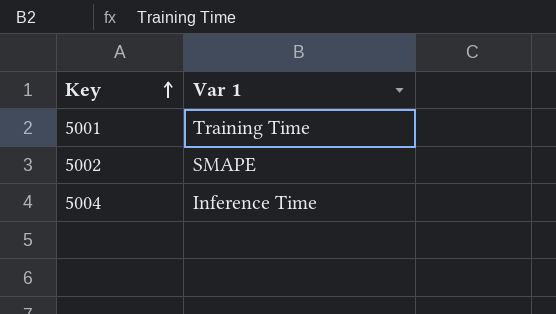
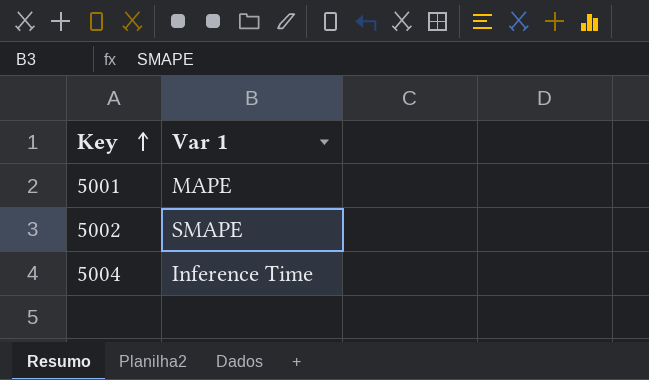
5001 | Var 1: Training Time -> MAPE

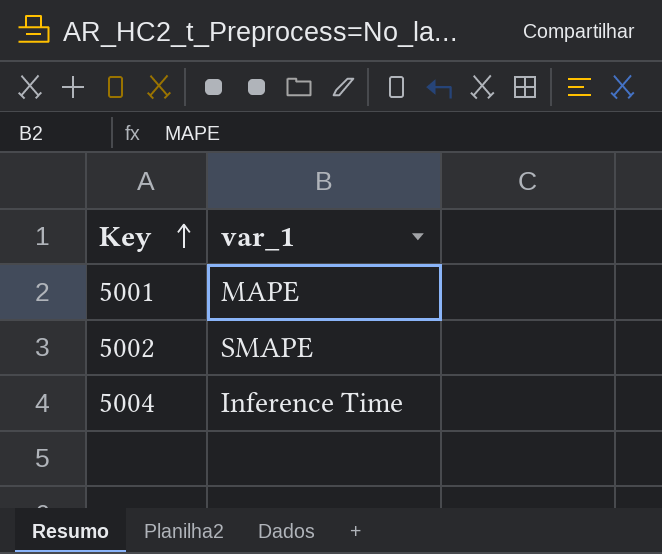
column name: Var 1 -> var_1

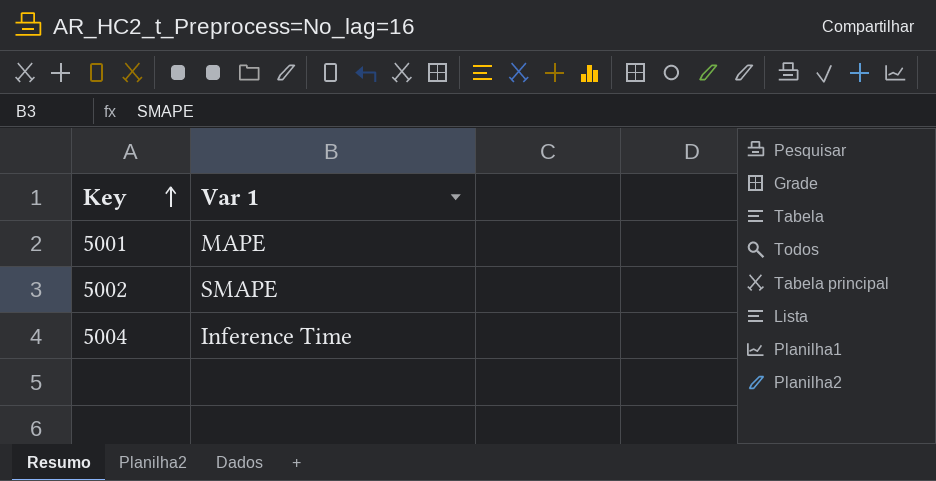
column name: var_1 -> Var 1

